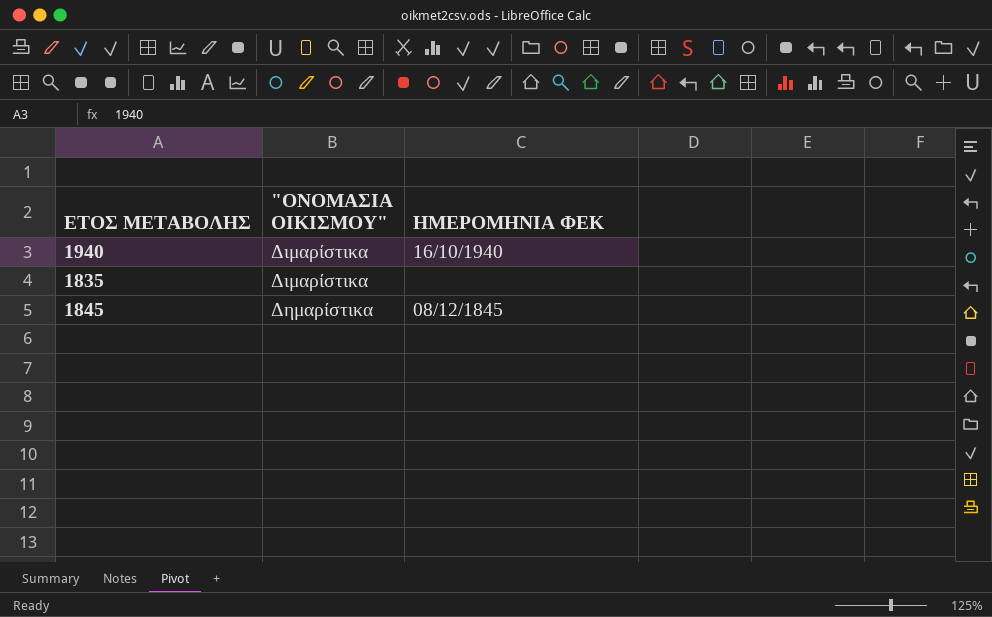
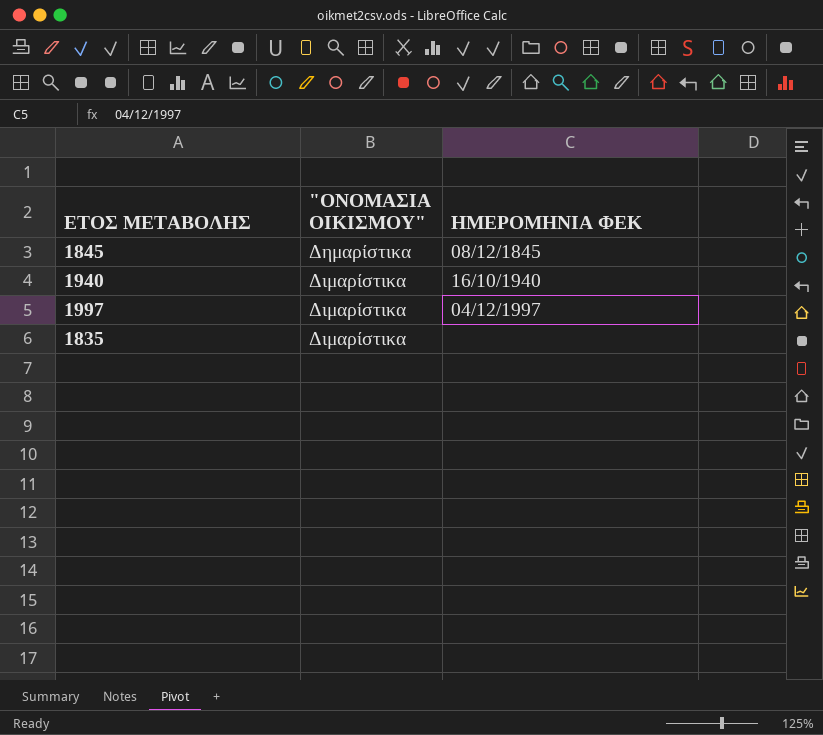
row order: "ΟΝΟΜΑΣΙΑ ΟΙΚΙΣΜΟΥ" descending -> "ΟΝΟΜΑΣΙΑ ΟΙΚΙΣΜΟΥ" ascending
row 1997: none -> Διμαρίστικα | 04/12/1997

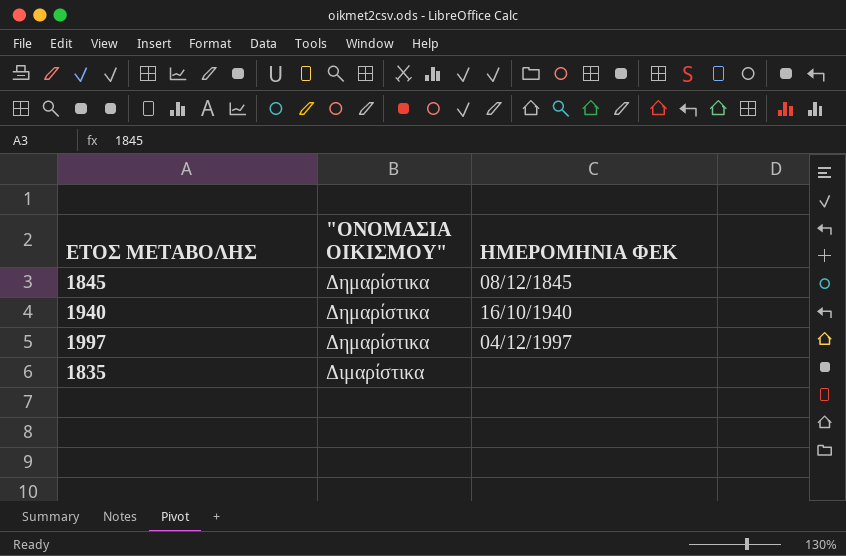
1940 | "ΟΝΟΜΑΣΙΑ ΟΙΚΙΣΜΟΥ": Διμαρίστικα -> Δημαρίστικα
1997 | "ΟΝΟΜΑΣΙΑ ΟΙΚΙΣΜΟΥ": Διμαρίστικα -> Δημαρίστικα

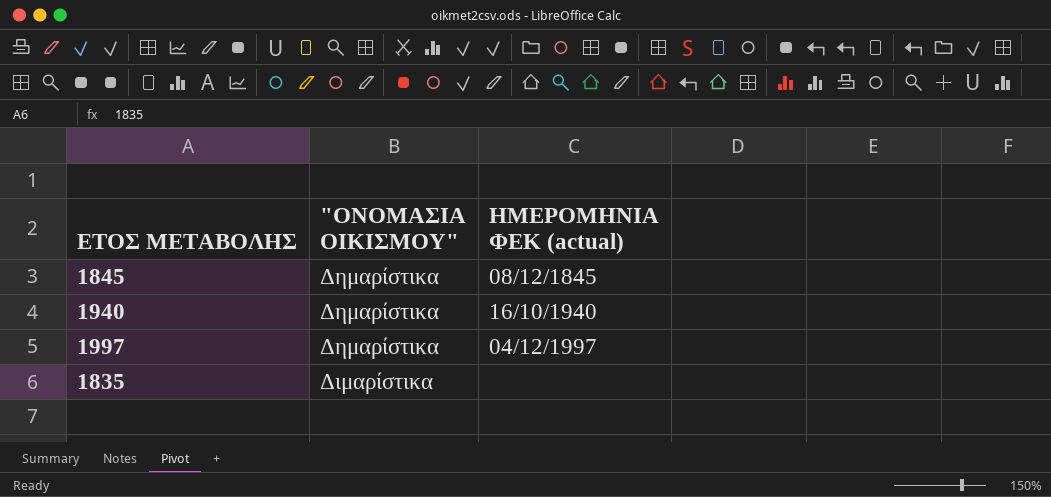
column name: ΗΜΕΡΟΜΗΝΙΑ ΦΕΚ -> ΗΜΕΡΟΜΗΝΙΑ ΦΕΚ (actual)

